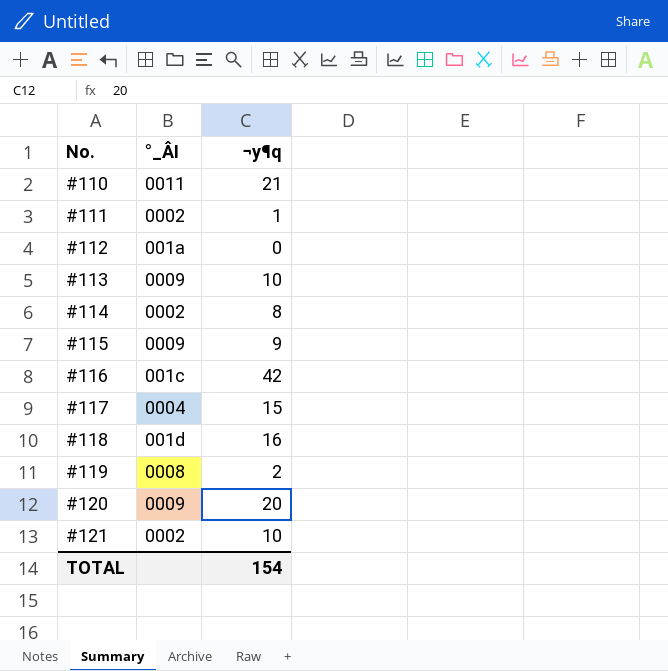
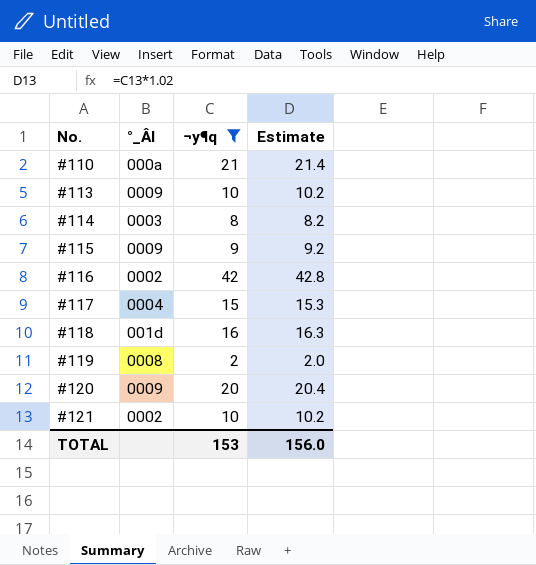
filter: none -> ¬y¶q >= 2
column Estimate | formula: none -> [¬y¶q] * 1.02
#110 | °_ÂI: 0011 -> 000a
#114 | °_ÂI: 0002 -> 0003
#116 | °_ÂI: 001c -> 0002
TOTAL | ¬y¶q: 154 -> 153

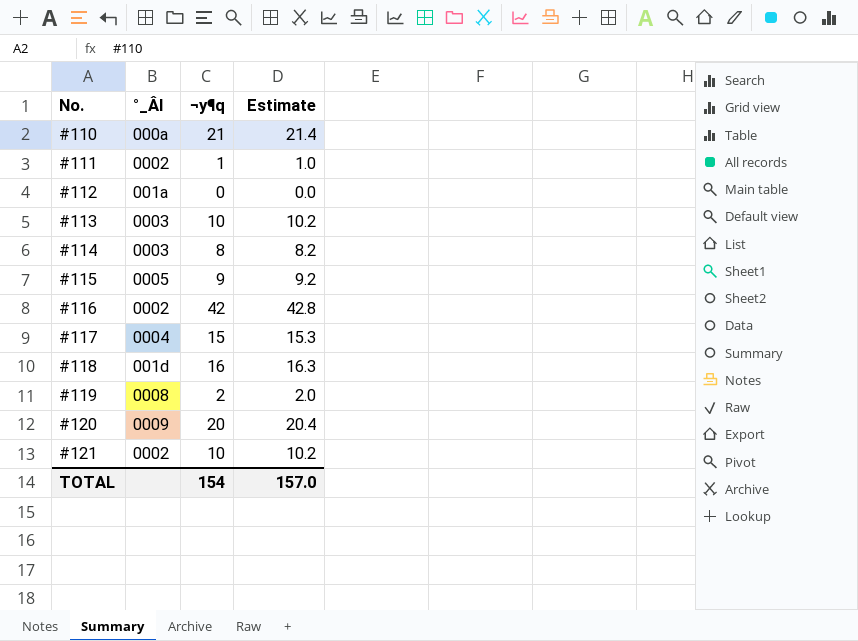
filter: ¬y¶q >= 2 -> none
#113 | °_ÂI: 0009 -> 0003
#115 | °_ÂI: 0009 -> 0005
TOTAL | ¬y¶q: 153 -> 154
TOTAL | Estimate: 156.0 -> 157.0

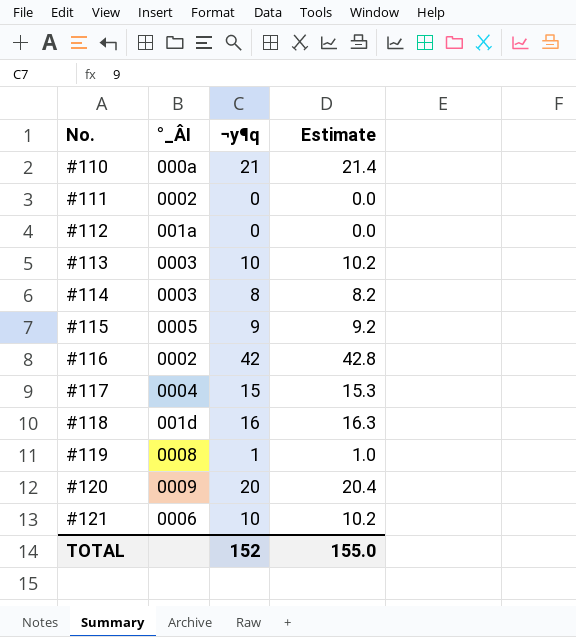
#111 | ¬y¶q: 1 -> 0
#111 | Estimate: 1.0 -> 0.0
#119 | ¬y¶q: 2 -> 1
#119 | Estimate: 2.0 -> 1.0
#121 | °_ÂI: 0002 -> 0006
TOTAL | ¬y¶q: 154 -> 152
TOTAL | Estimate: 157.0 -> 155.0

